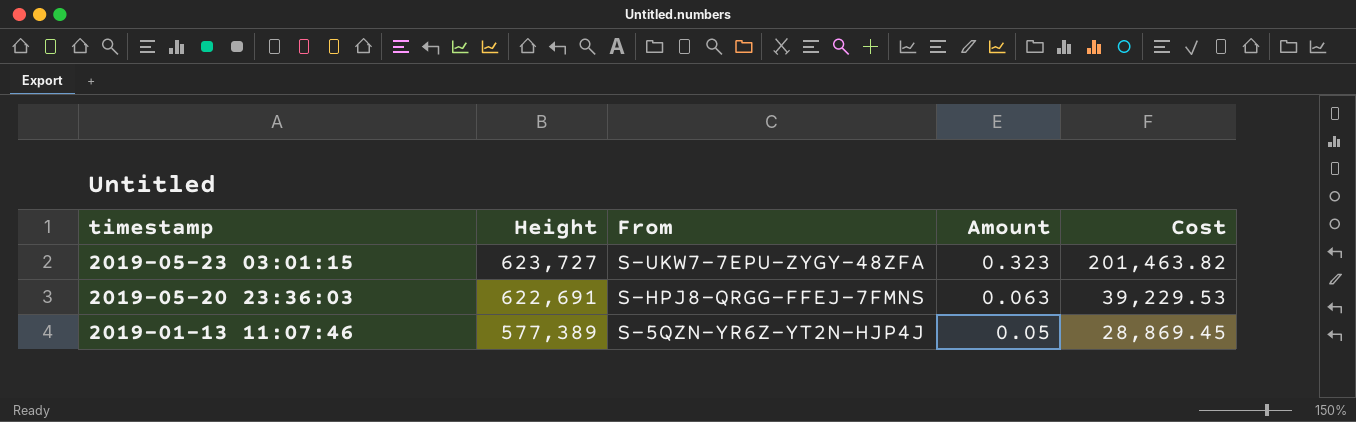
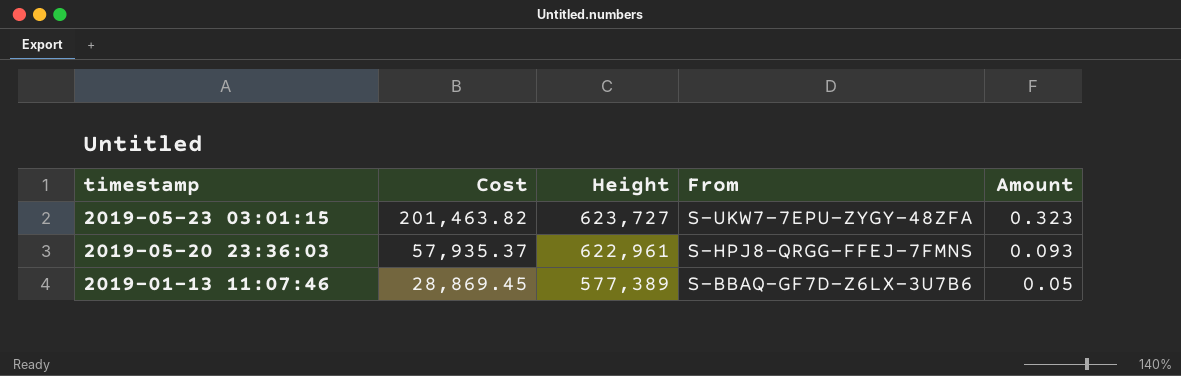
column Cost | position: 5 -> 2
2019-05-20 23:36:03 | Cost: 39,229.53 -> 57,935.37
2019-05-20 23:36:03 | Height: 622,691 -> 622,961
2019-05-20 23:36:03 | Amount: 0.063 -> 0.093
2019-01-13 11:07:46 | From: S-5QZN-YR6Z-YT2N-HJP4J -> S-BBAQ-GF7D-Z6LX-3U7B6

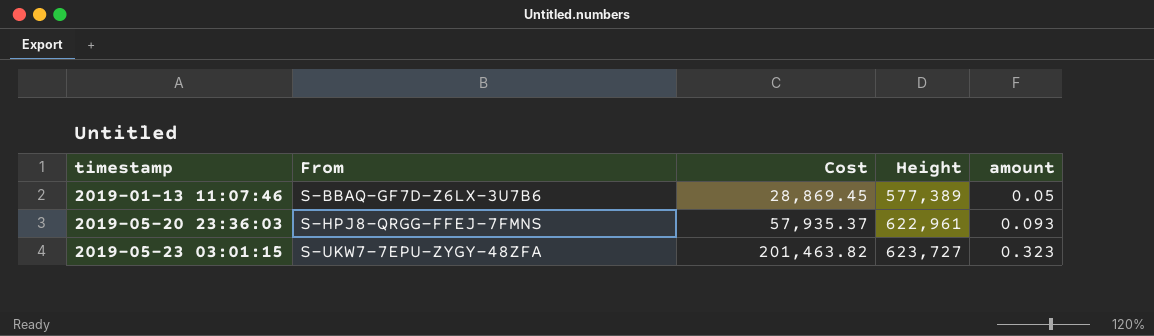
row order: timestamp descending -> timestamp ascending
column From | position: 4 -> 2
column name: Amount -> amount

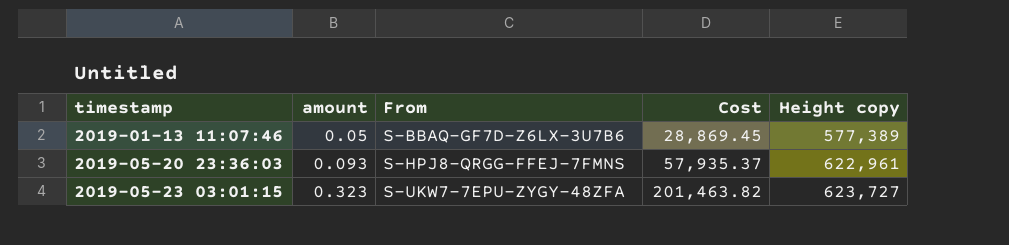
column amount | position: 5 -> 2
column name: Height -> Height copy

